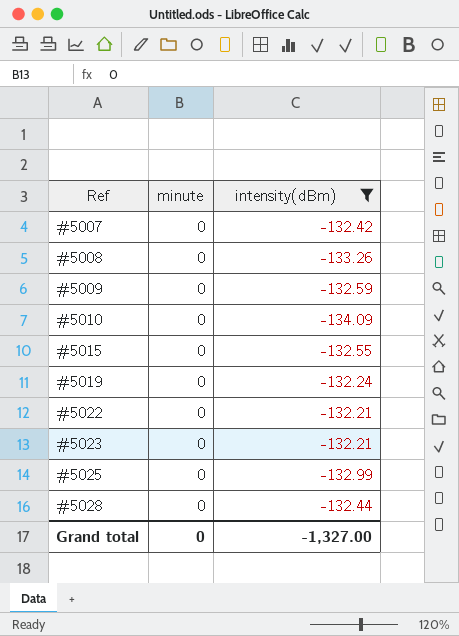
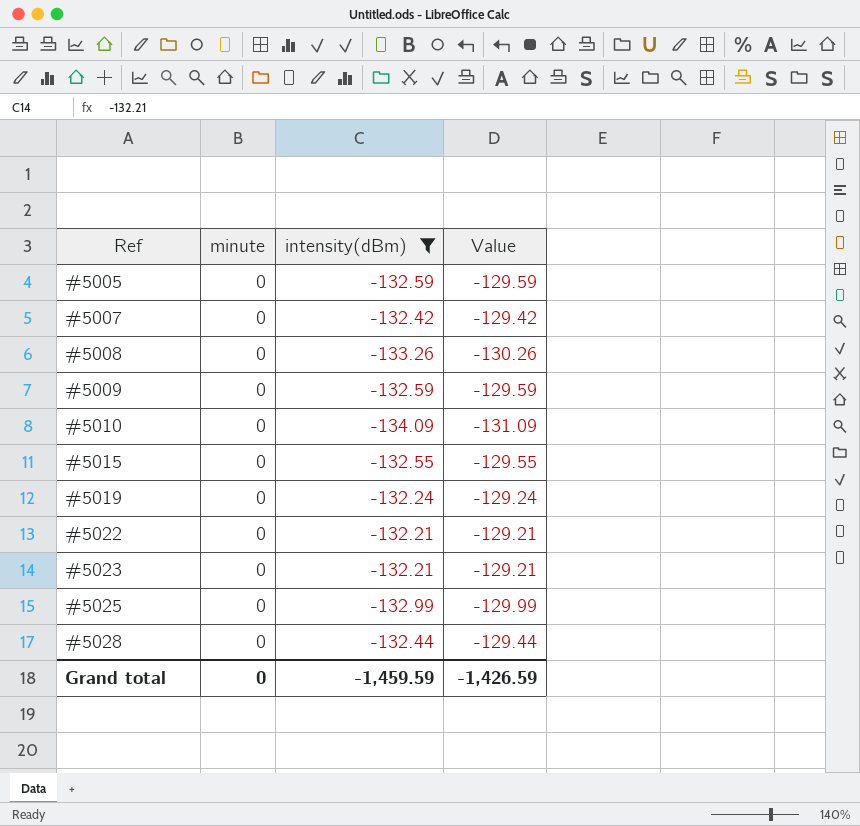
column Value | formula: none -> [intensity(dBm)] + 3
row #5005: none -> 0 | -132.59 | -129.59
Grand total | intensity(dBm): -1,327.00 -> -1,459.59

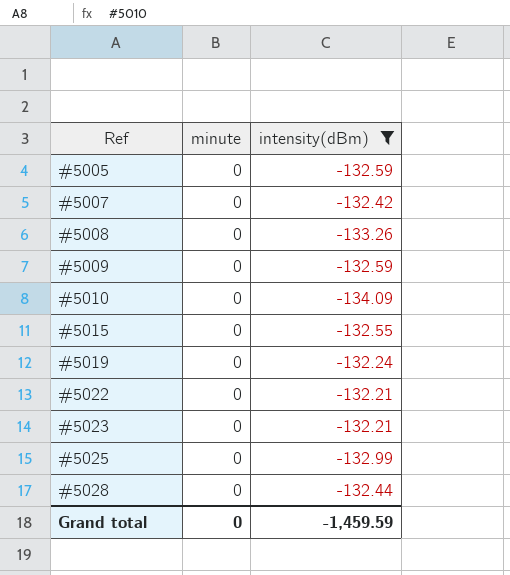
column Value | formula: [intensity(dBm)] + 3 -> none

